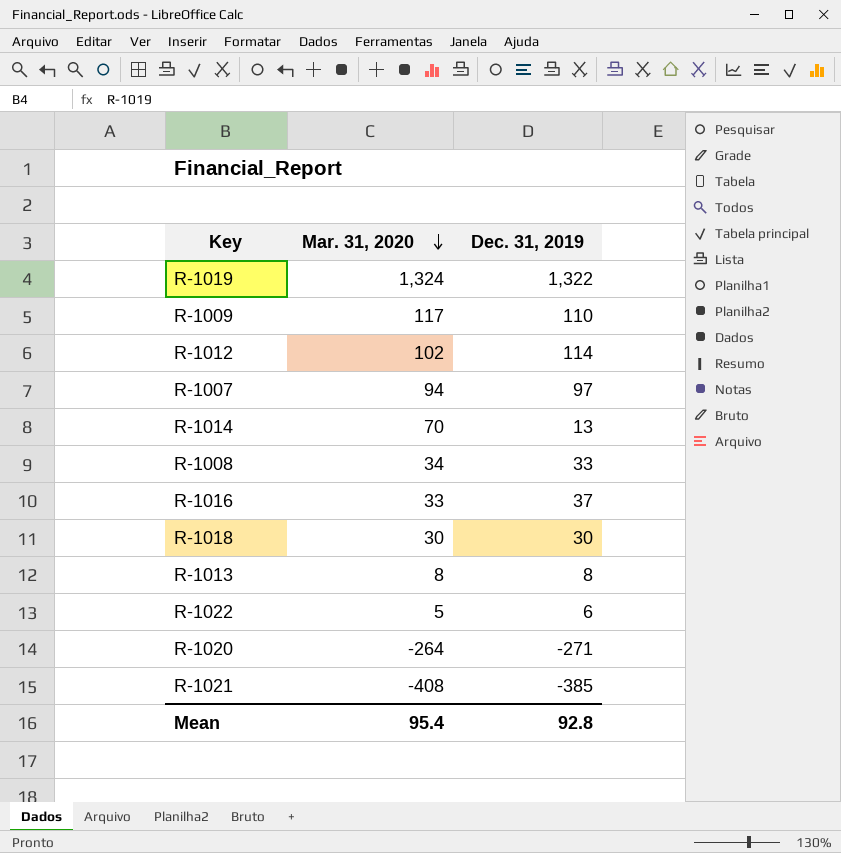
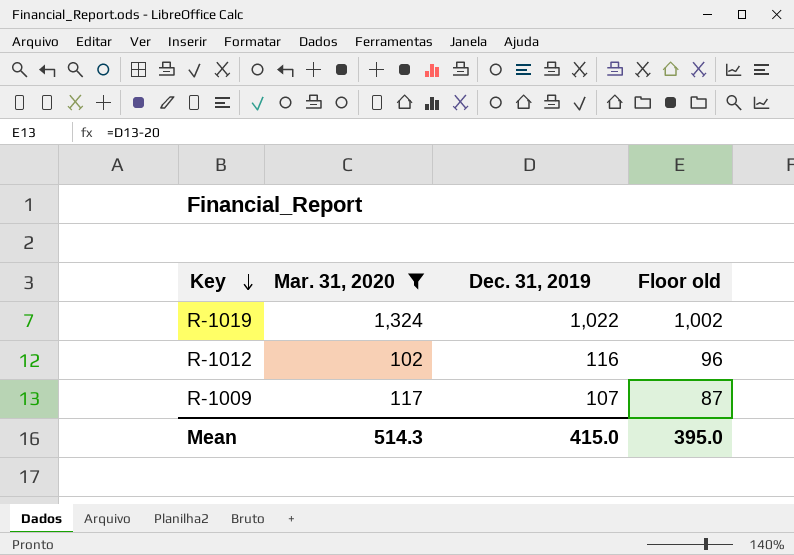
filter: none -> Mar. 31, 2020 >= 102
row order: Mar. 31, 2020 descending -> Key descending
column Floor old | formula: none -> [Dec. 31, 2019] - 20
R-1019 | Dec. 31, 2019: 1,322 -> 1,022
R-1012 | Dec. 31, 2019: 114 -> 116
R-1009 | Dec. 31, 2019: 110 -> 107
Mean | Mar. 31, 2020: 95.4 -> 514.3
Mean | Dec. 31, 2019: 92.8 -> 415.0

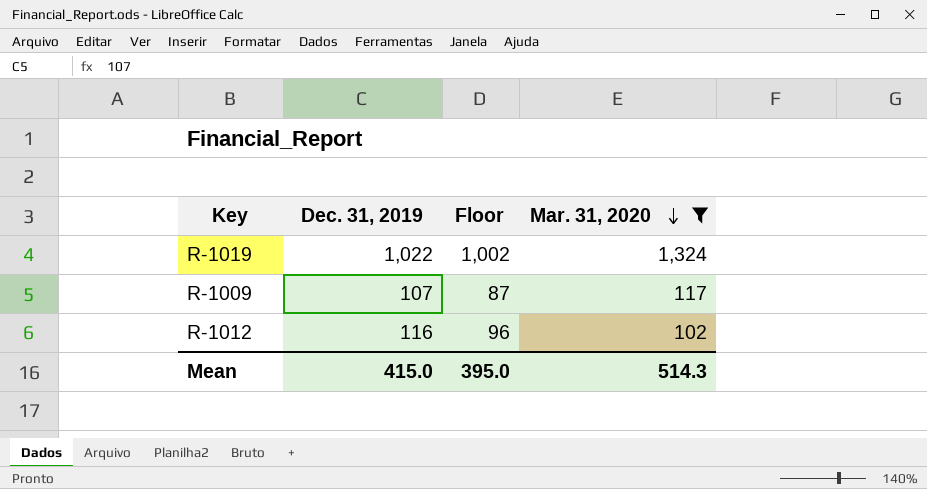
row order: Key descending -> Mar. 31, 2020 descending
column name: Floor old -> Floor
column Mar. 31, 2020 | position: 2 -> 4

